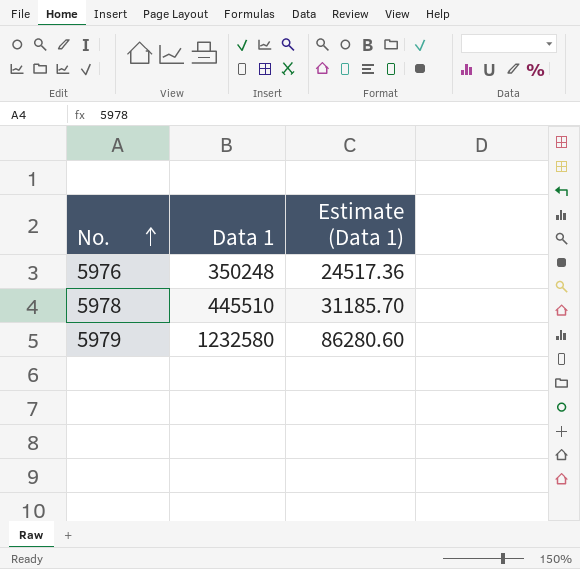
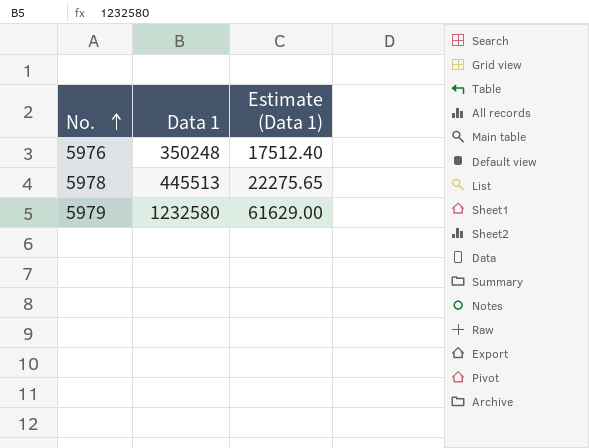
column Estimate (Data 1) | formula: [Data 1] * 0.07 -> [Data 1] * 0.05
5978 | Data 1: 445510 -> 445513

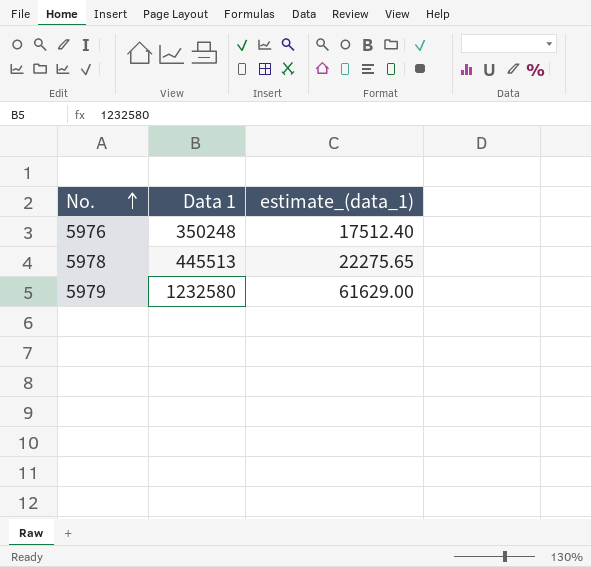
column name: Estimate (Data 1) -> estimate_(data_1)

